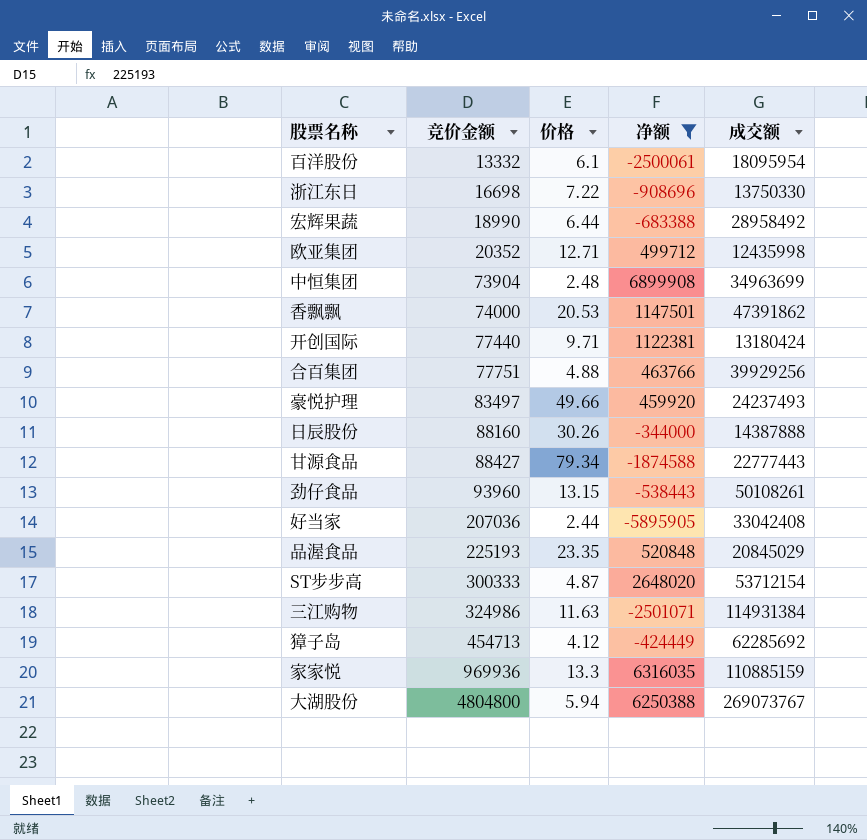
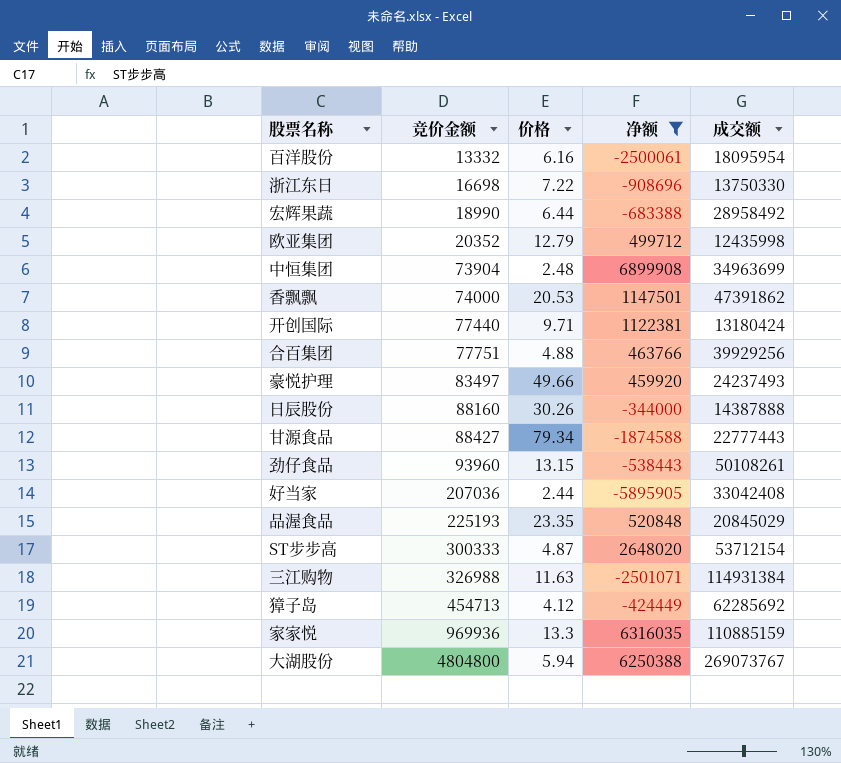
百洋股份 | 价格: 6.1 -> 6.16
欧亚集团 | 价格: 12.71 -> 12.79
三江购物 | 竞价金额: 324986 -> 326988

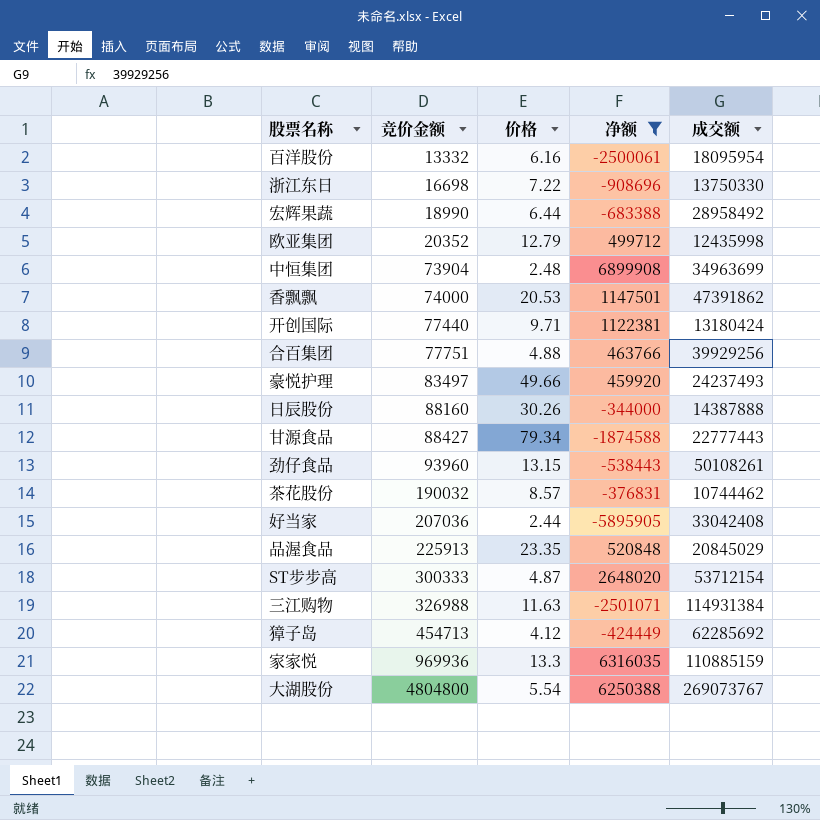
row 茶花股份: none -> 190032 | 8.57 | -376831 | 10744462
品渥食品 | 竞价金额: 225193 -> 225913
大湖股份 | 价格: 5.94 -> 5.54

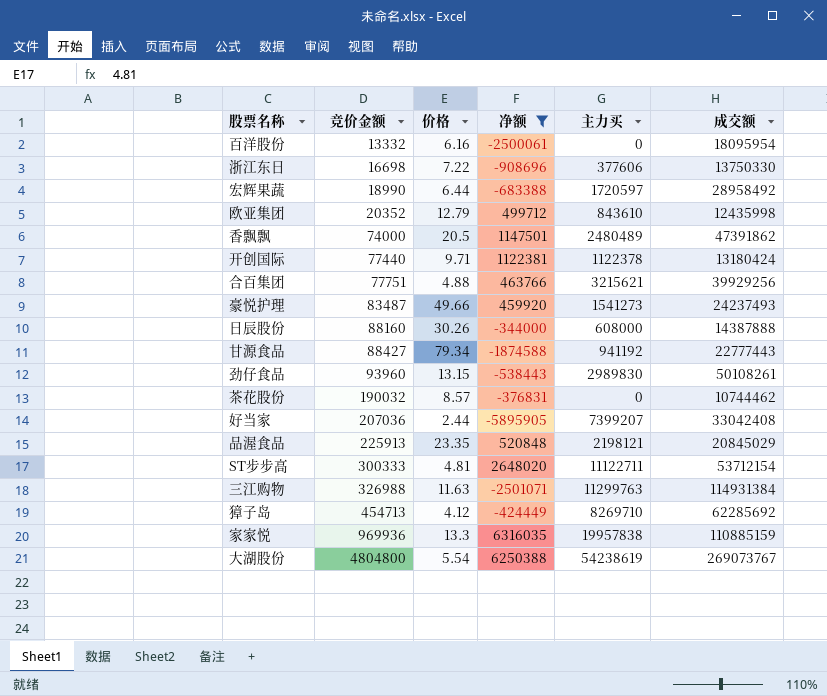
column 主力买 | position: none -> 5
row 中恒集团: 73904 | 2.48 | 6899908 | 34963699 -> none
香飘飘 | 价格: 20.53 -> 20.5
豪悦护理 | 竞价金额: 83497 -> 83487
ST步步高 | 价格: 4.87 -> 4.81

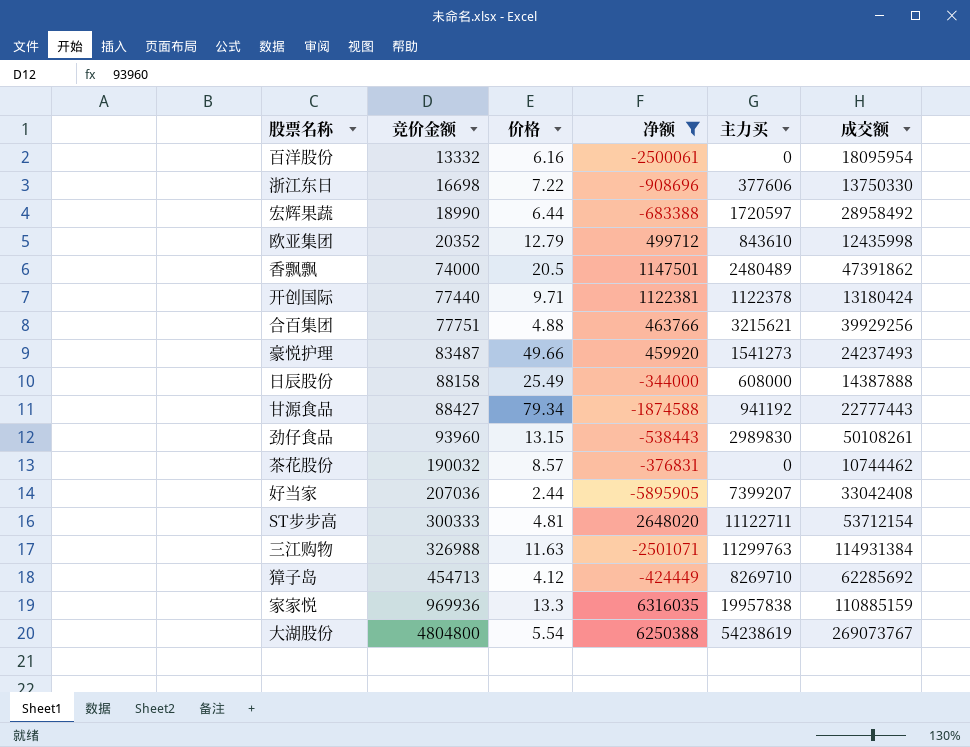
row 品渥食品: 225913 | 23.35 | 520848 | 2198121 | 20845029 -> none
日辰股份 | 竞价金额: 88160 -> 88158
日辰股份 | 价格: 30.26 -> 25.49

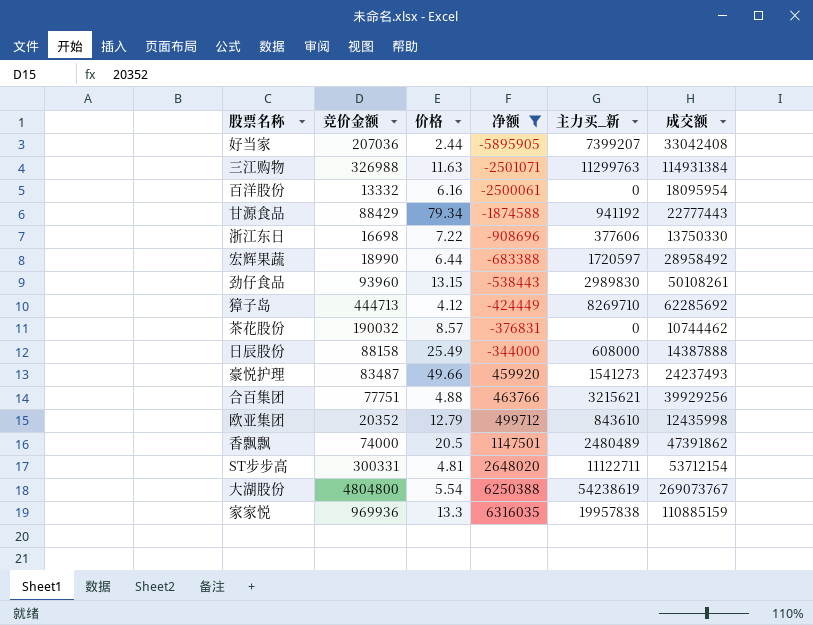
row order: 竞价金额 ascending -> 净额 ascending
column name: 主力买 -> 主力买_新
row 开创国际: 77440 | 9.71 | 1122381 | 1122378 | 13180424 -> none
甘源食品 | 竞价金额: 88427 -> 88429
獐子岛 | 竞价金额: 454713 -> 444713
ST步步高 | 竞价金额: 300333 -> 300331

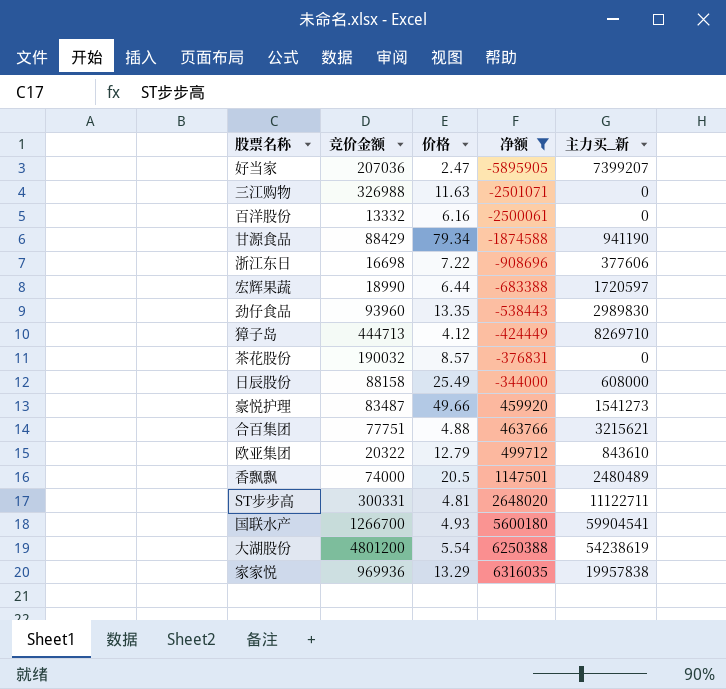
column 成交额 | position: 6 -> none
好当家 | 价格: 2.44 -> 2.47
三江购物 | 主力买_新: 11299763 -> 0
甘源食品 | 主力买_新: 941192 -> 941190
劲仔食品 | 价格: 13.15 -> 13.35
欧亚集团 | 竞价金额: 20352 -> 20322
row 国联水产: none -> 1266700 | 4.93 | 5600180 | 59904541
大湖股份 | 竞价金额: 4804800 -> 4801200
家家悦 | 价格: 13.3 -> 13.29

